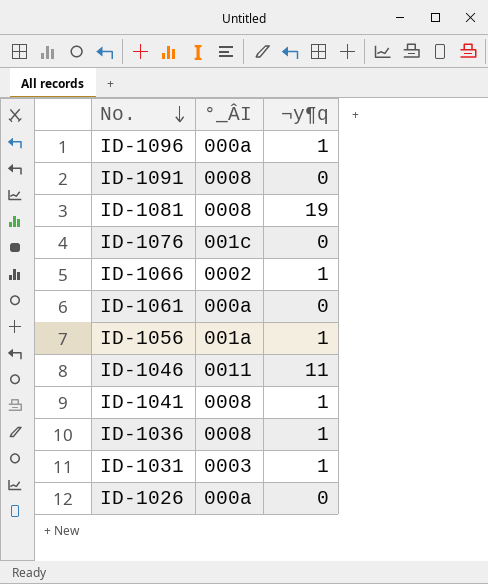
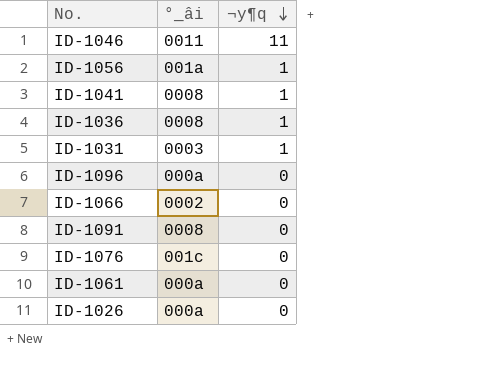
row order: No. descending -> ¬y¶q descending
column name: °_ÂI -> °_âi
row ID-1081: 0008 | 19 -> none
ID-1096 | ¬y¶q: 1 -> 0
ID-1066 | ¬y¶q: 1 -> 0

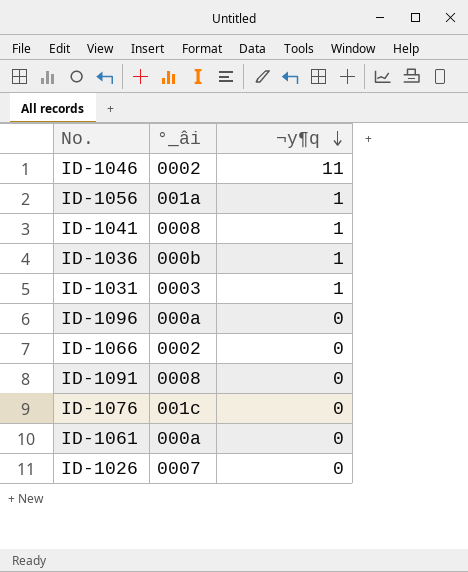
ID-1046 | °_âi: 0011 -> 0002
ID-1036 | °_âi: 0008 -> 000b
ID-1026 | °_âi: 000a -> 0007

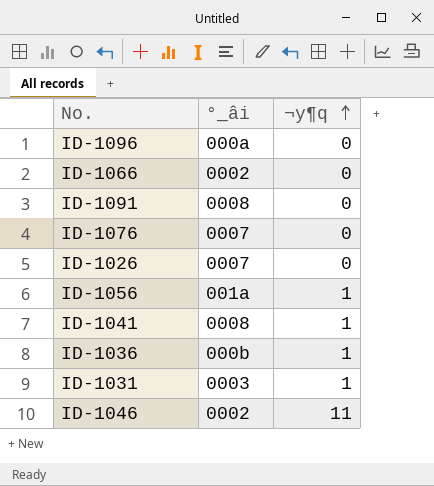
row order: ¬y¶q descending -> ¬y¶q ascending
row ID-1061: 000a | 0 -> none
ID-1076 | °_âi: 001c -> 0007

